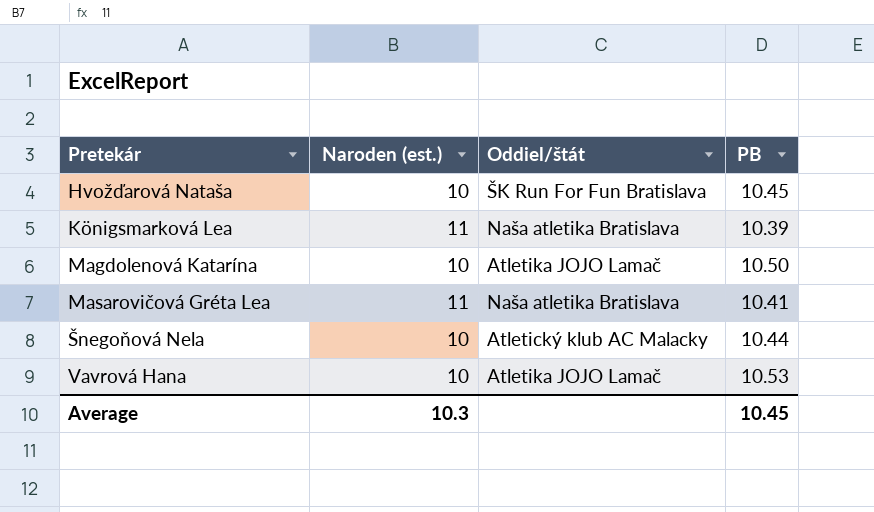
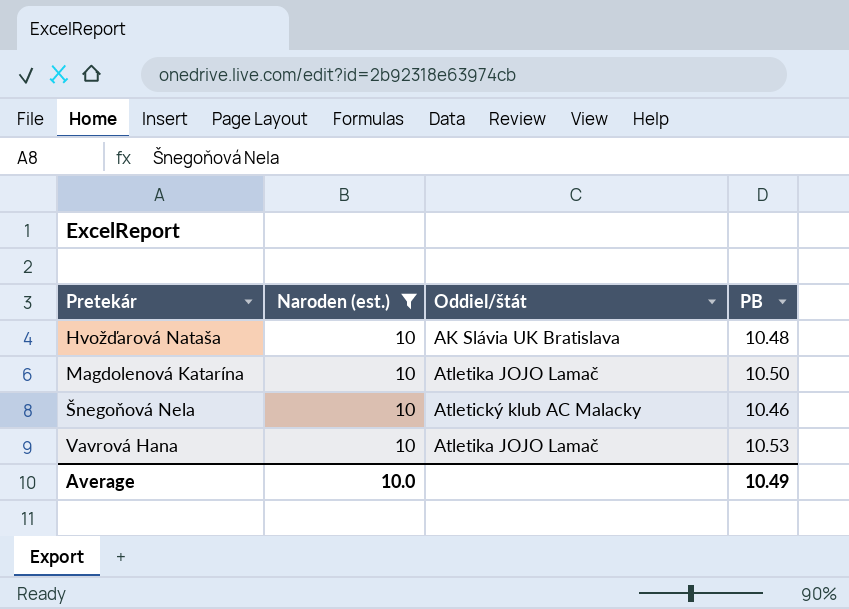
filter: none -> Naroden (est.) = 10
Hvožďarová Nataša | Oddiel/štát: ŠK Run For Fun Bratislava -> AK Slávia UK Bratislava
Hvožďarová Nataša | PB: 10.45 -> 10.48
Šnegoňová Nela | PB: 10.44 -> 10.46
Average | Naroden (est.): 10.3 -> 10.0
Average | PB: 10.45 -> 10.49

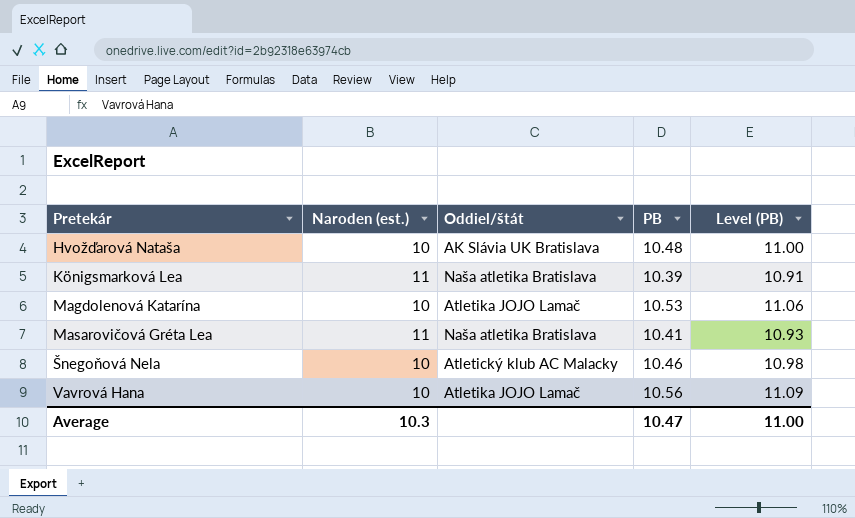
filter: Naroden (est.) = 10 -> none
column Level (PB) | formula: none -> [PB] * 1.05
Magdolenová Katarína | PB: 10.50 -> 10.53
Vavrová Hana | PB: 10.53 -> 10.56
Average | Naroden (est.): 10.0 -> 10.3
Average | PB: 10.49 -> 10.47

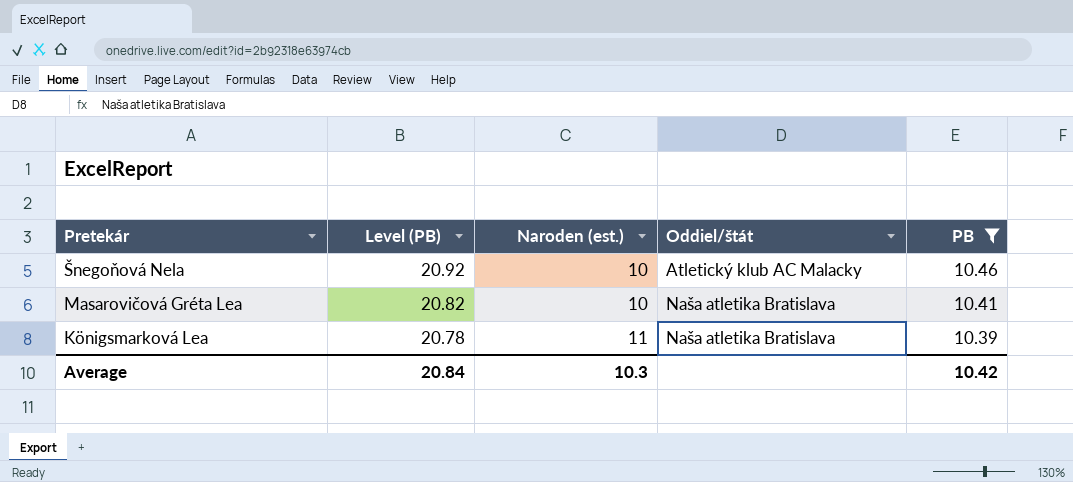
filter: none -> PB <= 10.46
row order: Pretekár ascending -> Pretekár descending
column Level (PB) | formula: [PB] * 1.05 -> [PB] * 2
column Level (PB) | position: 5 -> 2
Masarovičová Gréta Lea | Naroden (est.): 11 -> 10
Average | Level (PB): 11.00 -> 20.84
Average | PB: 10.47 -> 10.42

